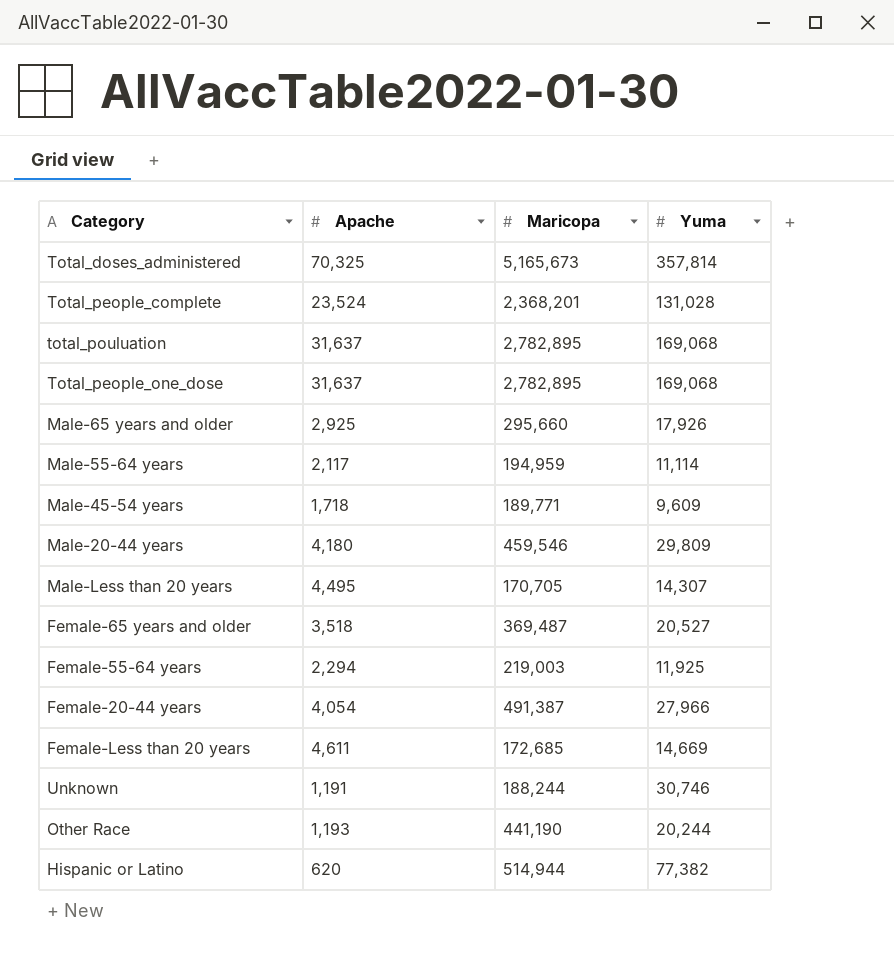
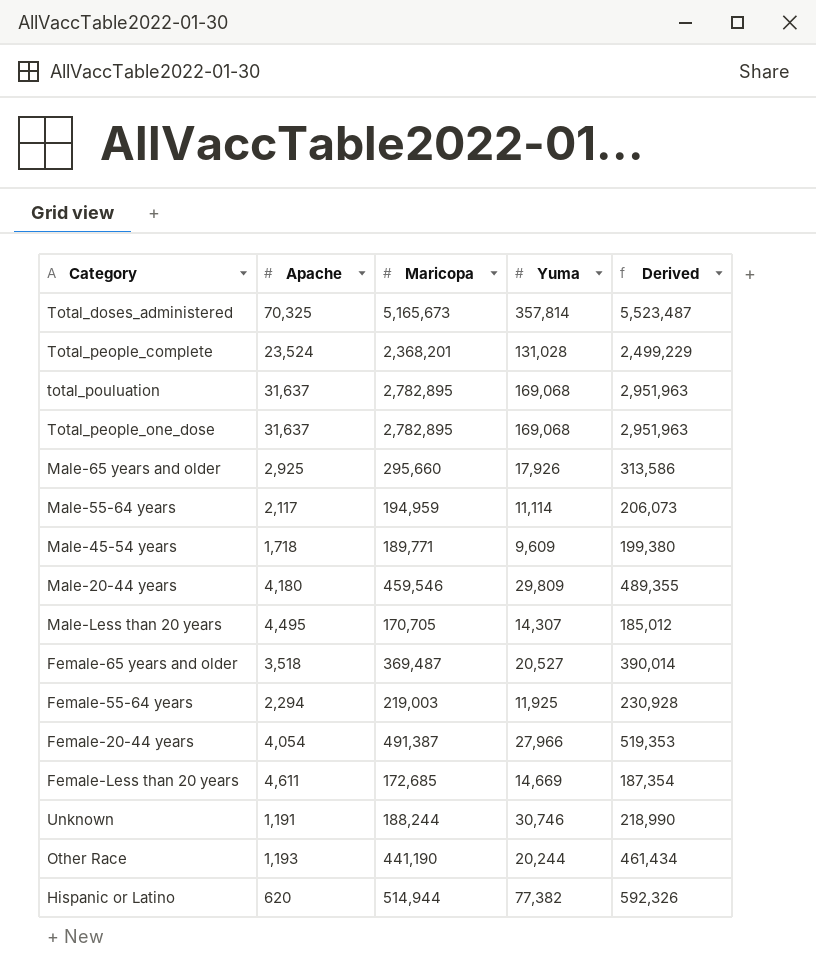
column Derived | formula: none -> [Maricopa] + [Yuma]

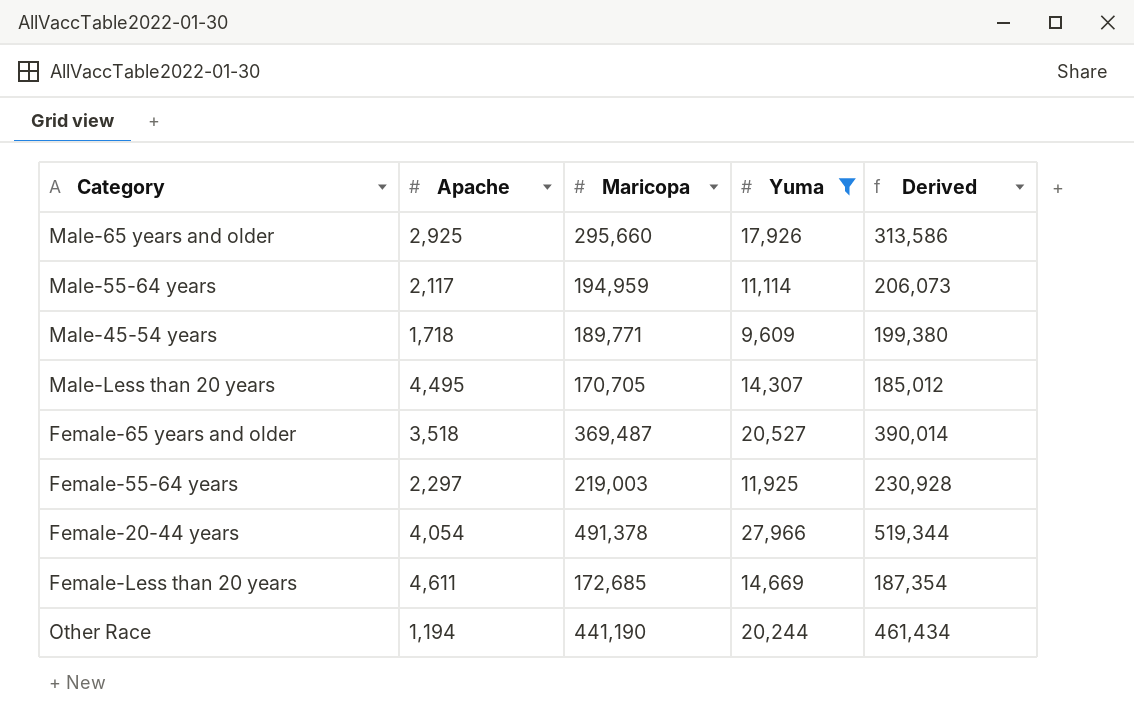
filter: none -> Yuma <= 27,966
Female-55-64 years | Apache: 2,294 -> 2,297
Female-20-44 years | Maricopa: 491,387 -> 491,378
Female-20-44 years | Derived: 519,353 -> 519,344
Other Race | Apache: 1,193 -> 1,194

